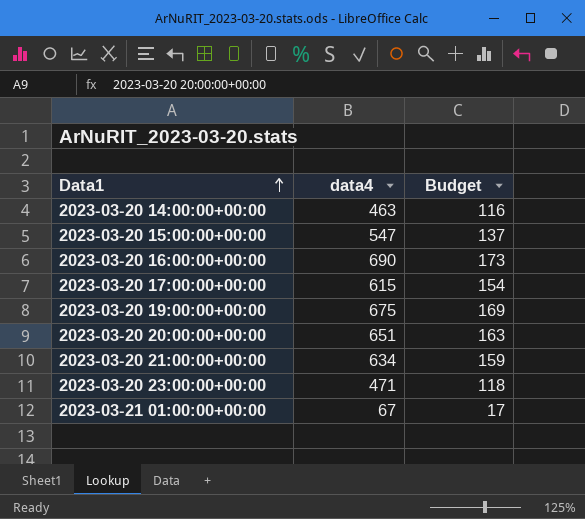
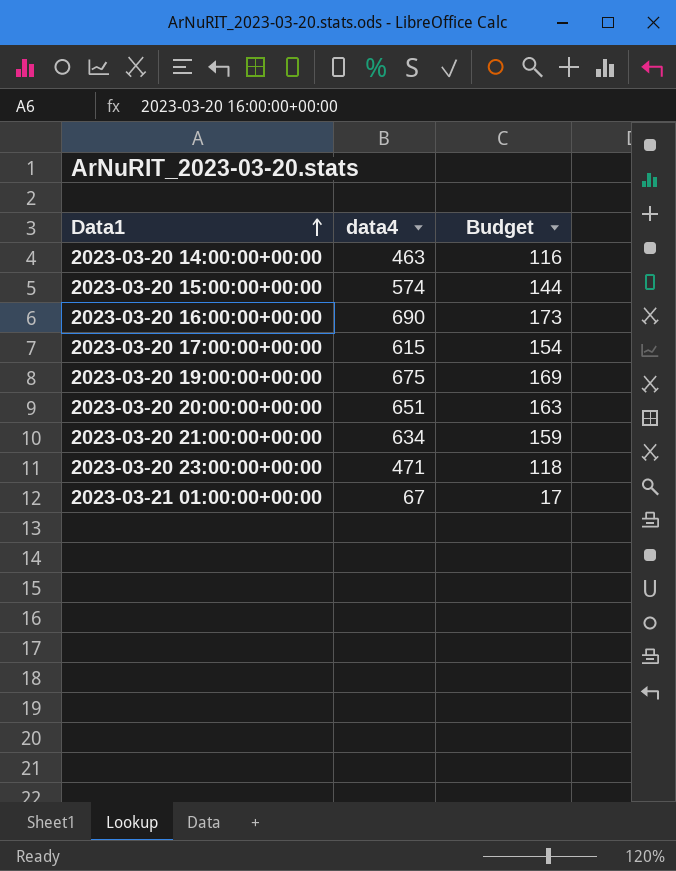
2023-03-20 15:00:00+00:00 | data4: 547 -> 574
2023-03-20 15:00:00+00:00 | Budget: 137 -> 144

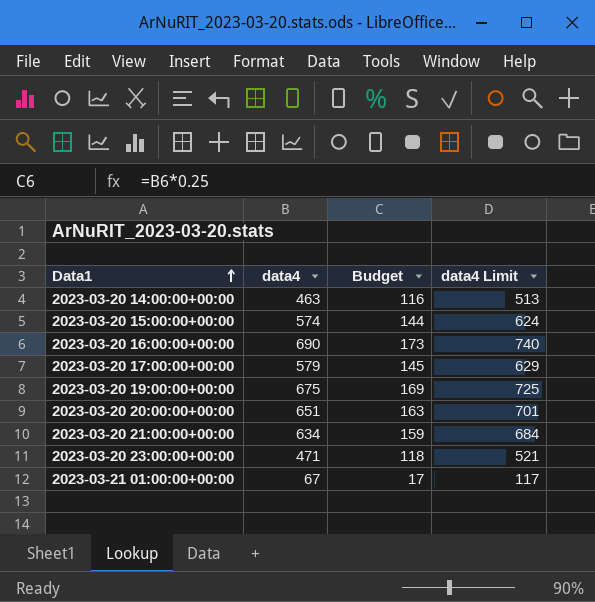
column data4 Limit | formula: none -> [data4] + 50
2023-03-20 17:00:00+00:00 | data4: 615 -> 579
2023-03-20 17:00:00+00:00 | Budget: 154 -> 145

